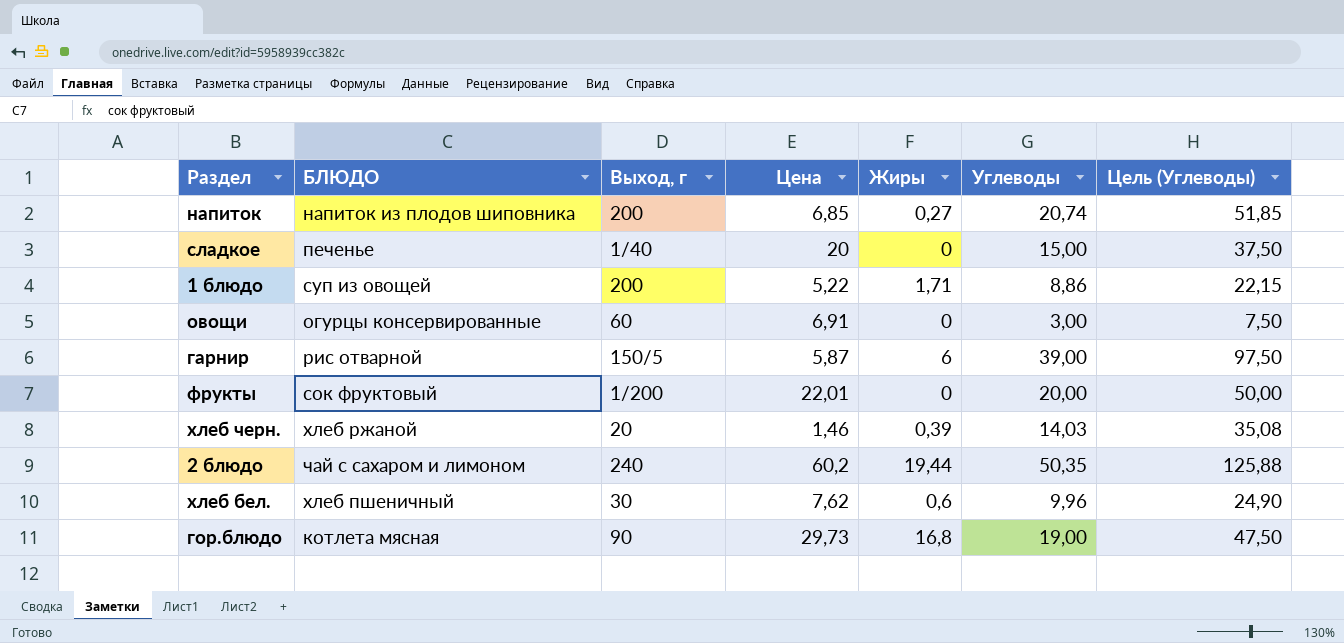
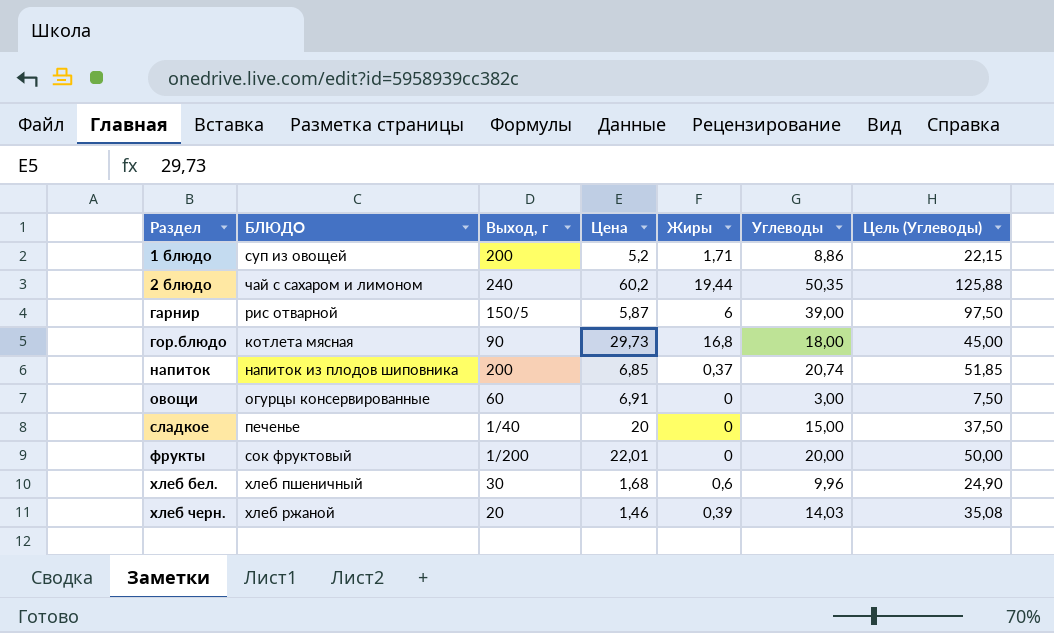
row order: none -> Раздел ascending
1 блюдо | Цена: 5,22 -> 5,2
гор.блюдо | Углеводы: 19,00 -> 18,00
гор.блюдо | Цель (Углеводы): 47,50 -> 45,00
напиток | Жиры: 0,27 -> 0,37
хлеб бел. | Цена: 7,62 -> 1,68

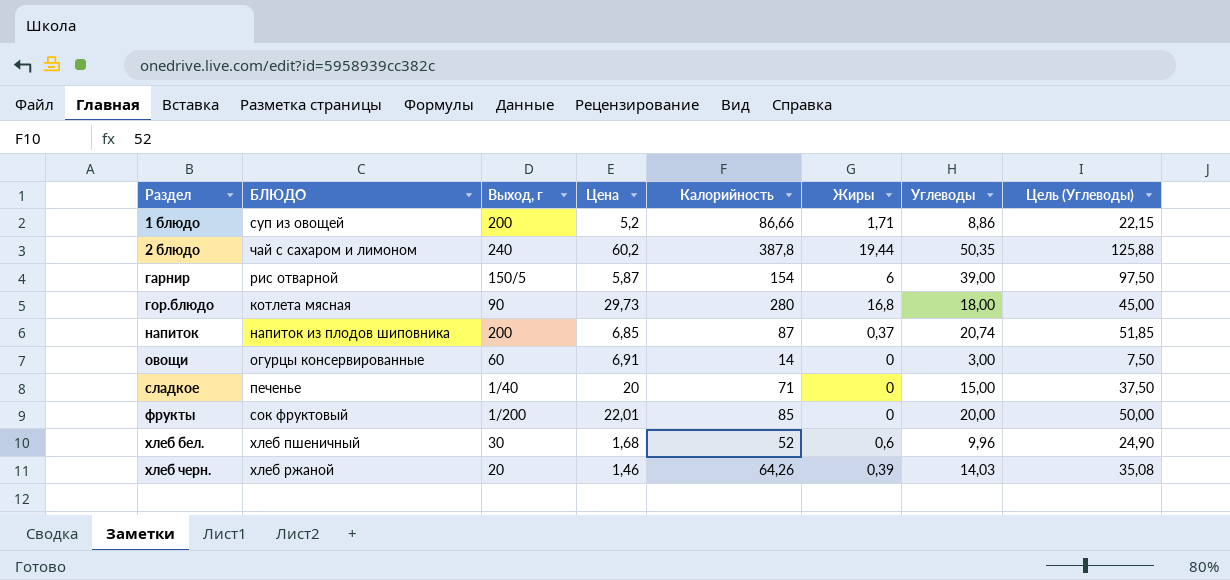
column Калорийность | position: none -> 5

